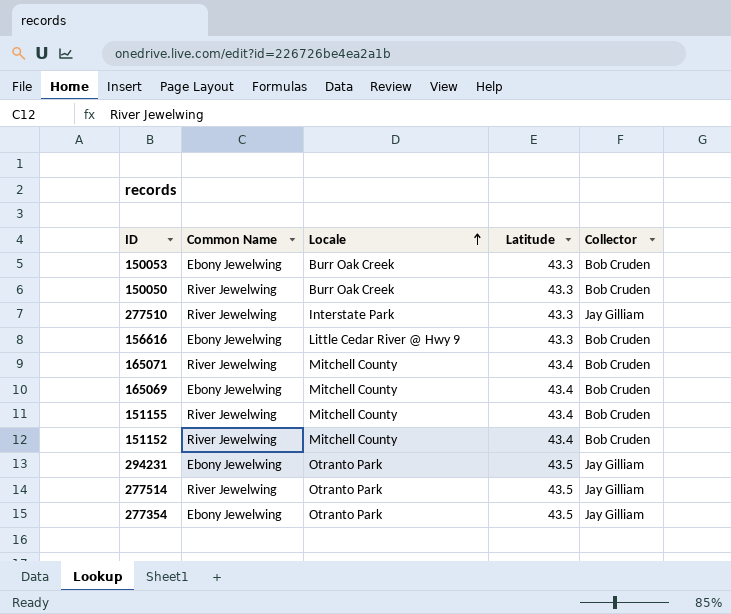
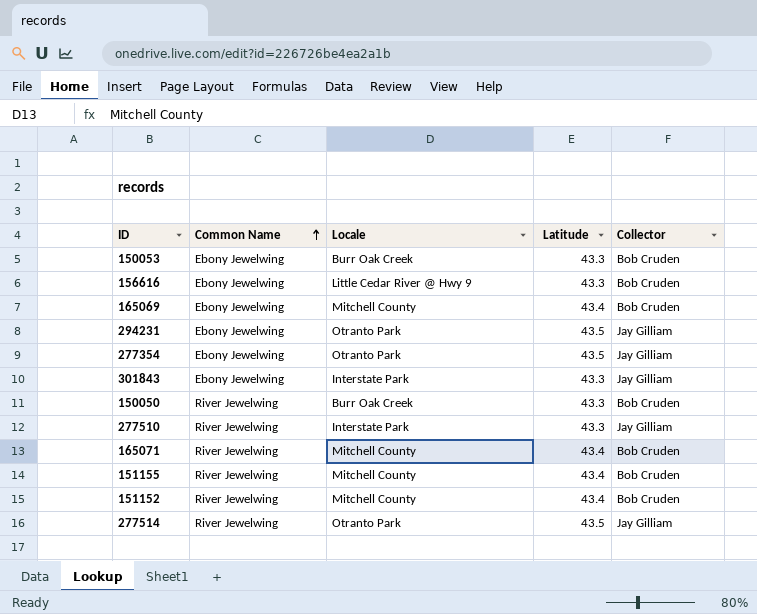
row order: Locale ascending -> Common Name ascending
row 301843: none -> Ebony Jewelwing | Interstate Park | 43.3 | Jay Gilliam

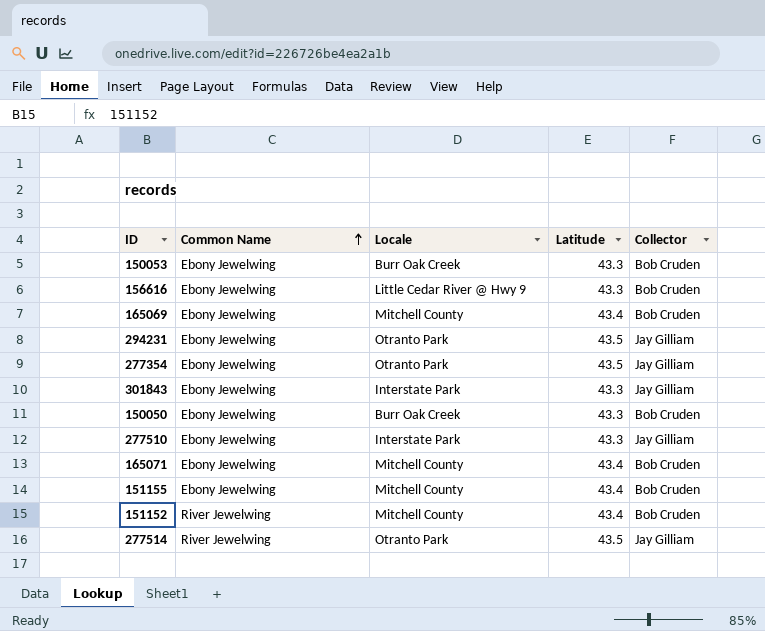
150050 | Common Name: River Jewelwing -> Ebony Jewelwing
277510 | Common Name: River Jewelwing -> Ebony Jewelwing
165071 | Common Name: River Jewelwing -> Ebony Jewelwing
151155 | Common Name: River Jewelwing -> Ebony Jewelwing

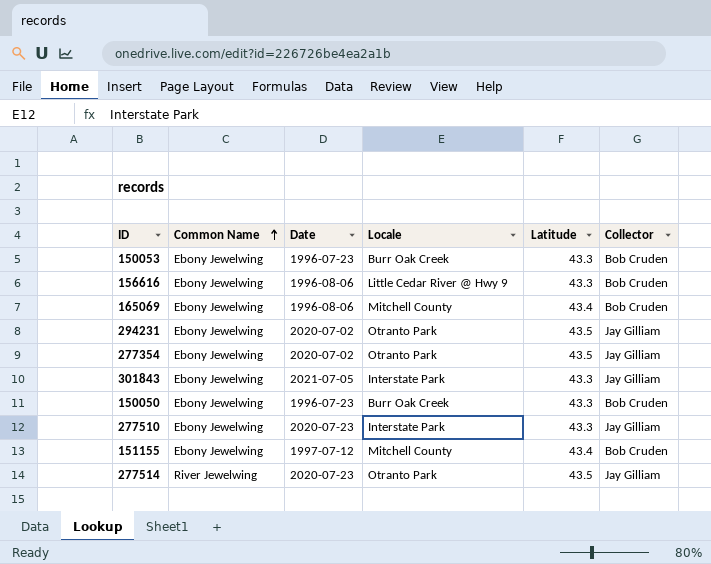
column Date | position: none -> 3
row 165071: Ebony Jewelwing | Mitchell County | 43.4 | Bob Cruden -> none
row 151152: River Jewelwing | Mitchell County | 43.4 | Bob Cruden -> none

